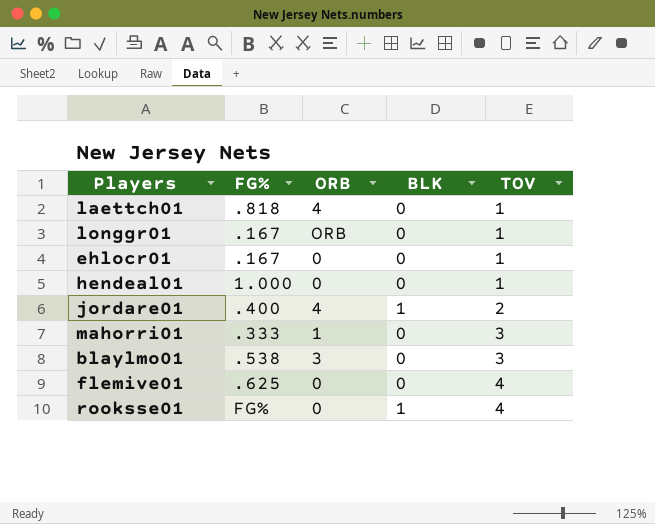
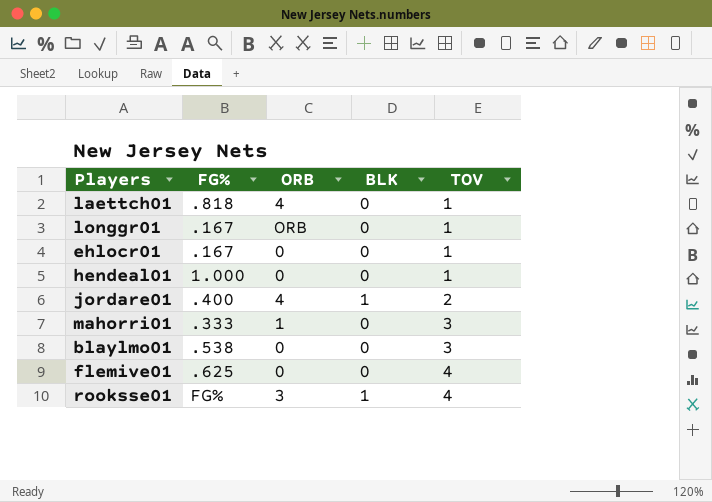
blaylmo01 | ORB: 3 -> 0
rooksse01 | ORB: 0 -> 3

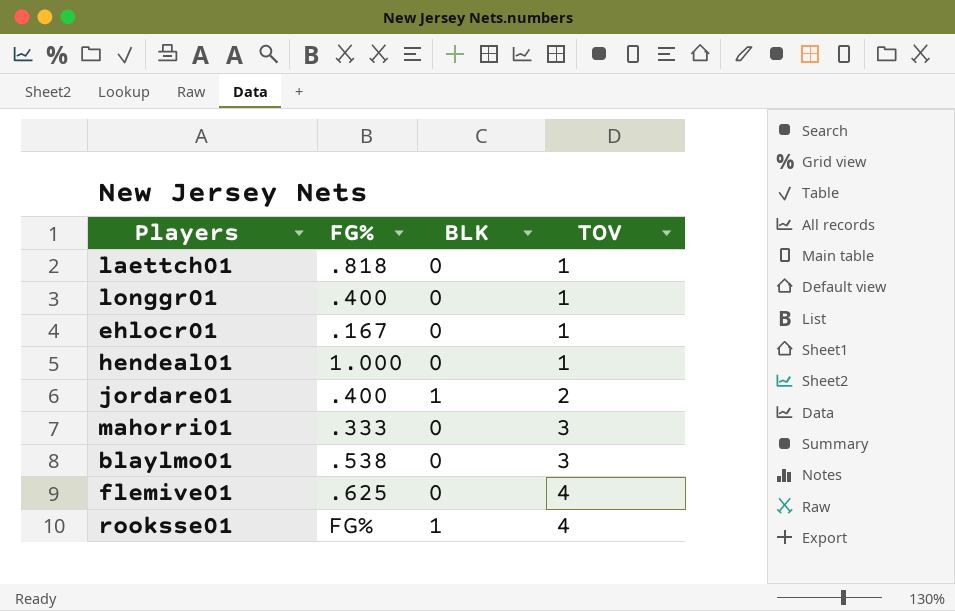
column ORB | position: 3 -> none
longgr01 | FG%: .167 -> .400

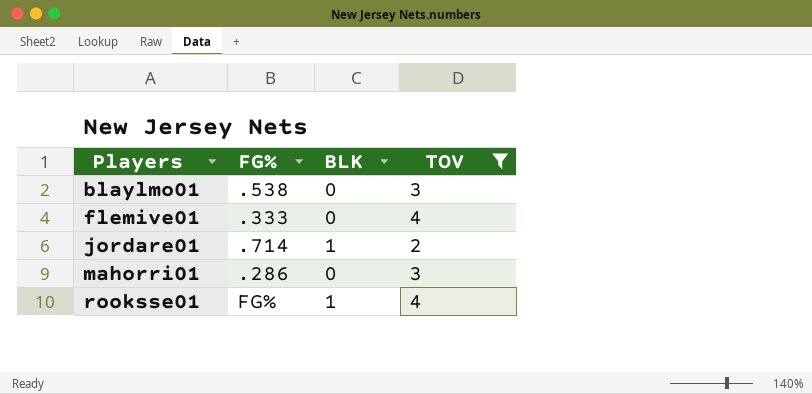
filter: none -> TOV != 1
row order: TOV ascending -> Players ascending
flemive01 | FG%: .625 -> .333
jordare01 | FG%: .400 -> .714
mahorri01 | FG%: .333 -> .286

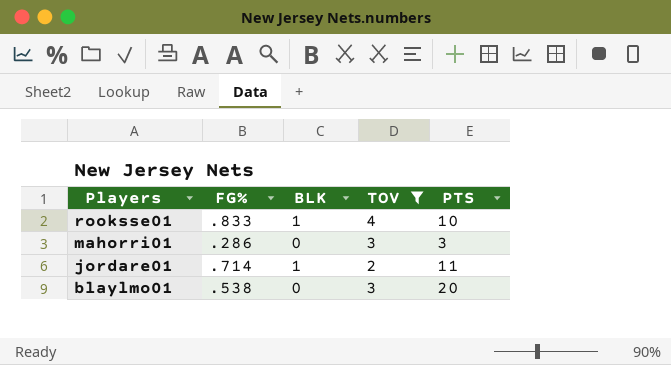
row order: Players ascending -> Players descending
column PTS | position: none -> 5
row flemive01: .333 | 0 | 4 -> none
rooksse01 | FG%: FG% -> .833

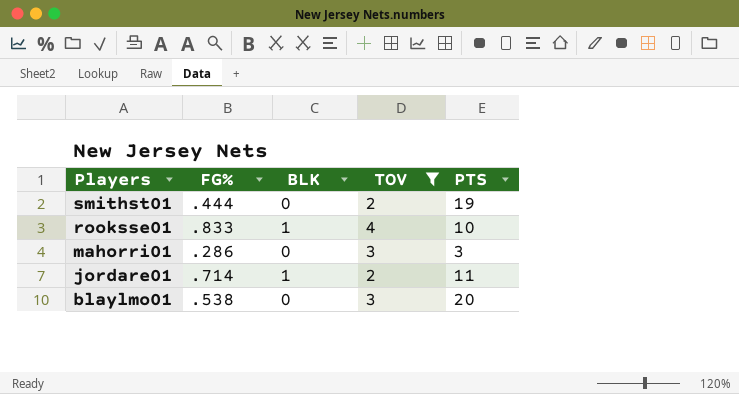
row smithst01: none -> .444 | 0 | 2 | 19

